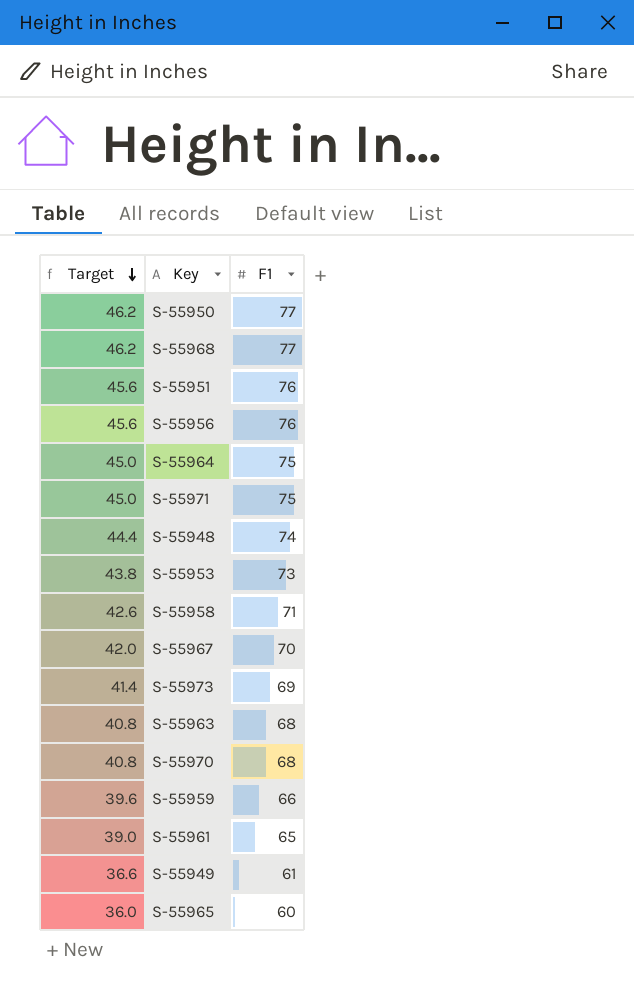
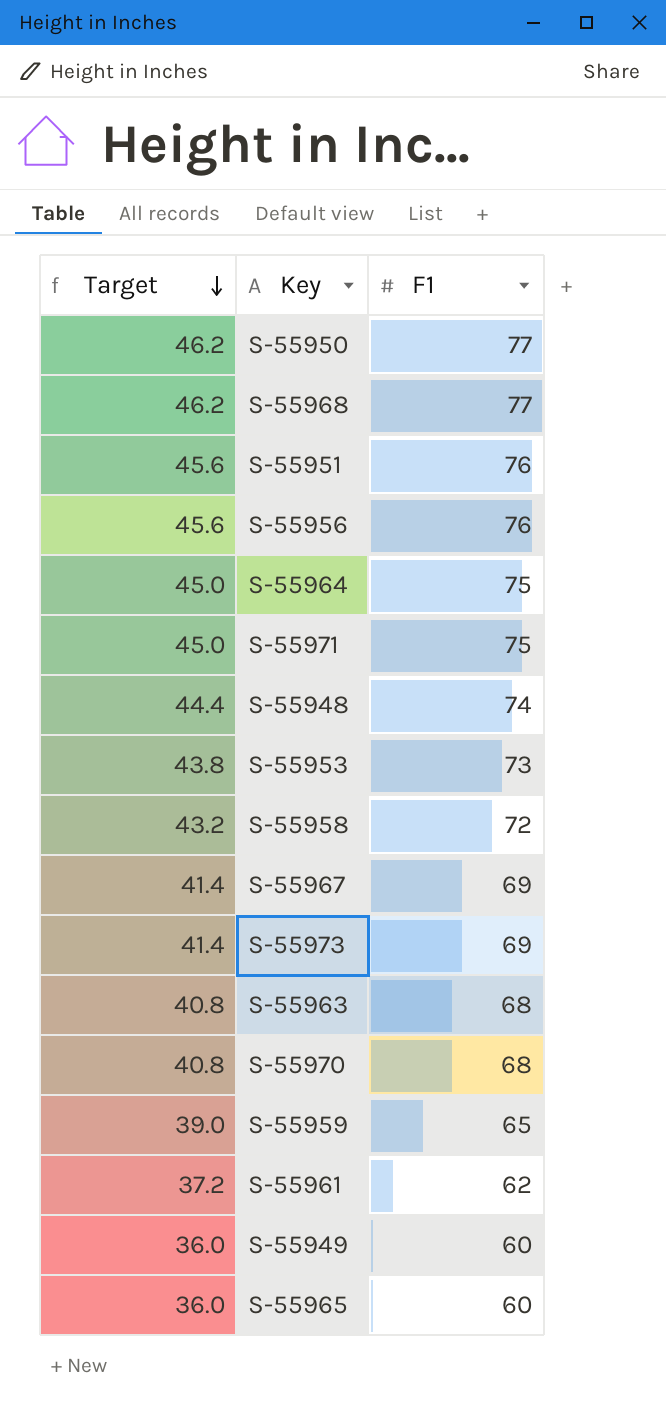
S-55958 | Target: 42.6 -> 43.2
S-55958 | F1: 71 -> 72
S-55967 | Target: 42.0 -> 41.4
S-55967 | F1: 70 -> 69
S-55959 | Target: 39.6 -> 39.0
S-55959 | F1: 66 -> 65
S-55961 | Target: 39.0 -> 37.2
S-55961 | F1: 65 -> 62
S-55949 | Target: 36.6 -> 36.0
S-55949 | F1: 61 -> 60

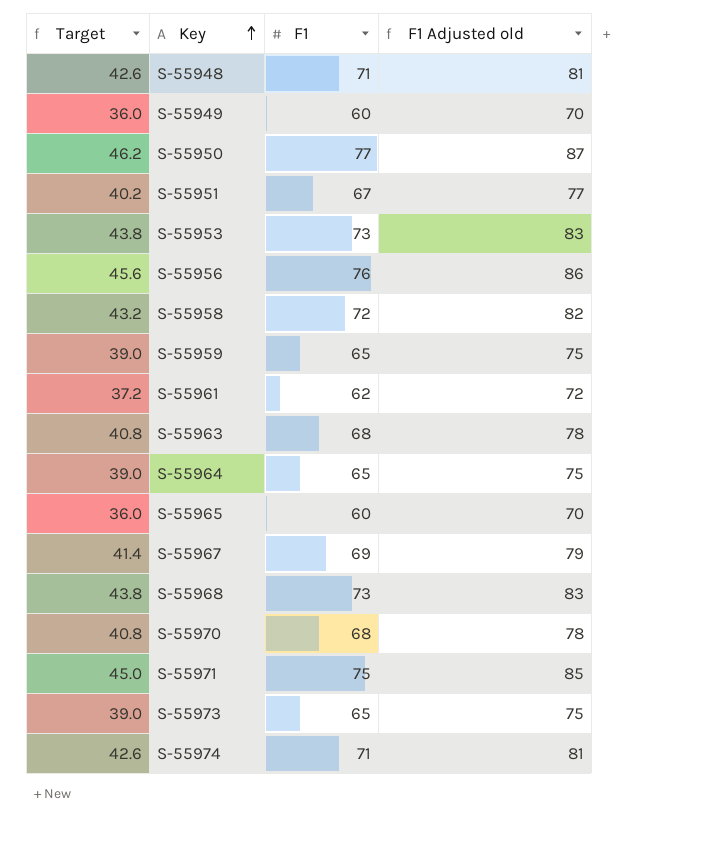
row order: Target descending -> Key ascending
column F1 Adjusted old | formula: none -> [F1] + 10
S-55948 | Target: 44.4 -> 42.6
S-55948 | F1: 74 -> 71
S-55951 | Target: 45.6 -> 40.2
S-55951 | F1: 76 -> 67
S-55964 | Target: 45.0 -> 39.0
S-55964 | F1: 75 -> 65
S-55968 | Target: 46.2 -> 43.8
S-55968 | F1: 77 -> 73
S-55973 | Target: 41.4 -> 39.0
S-55973 | F1: 69 -> 65
row S-55974: none -> 42.6 | 71 | 81

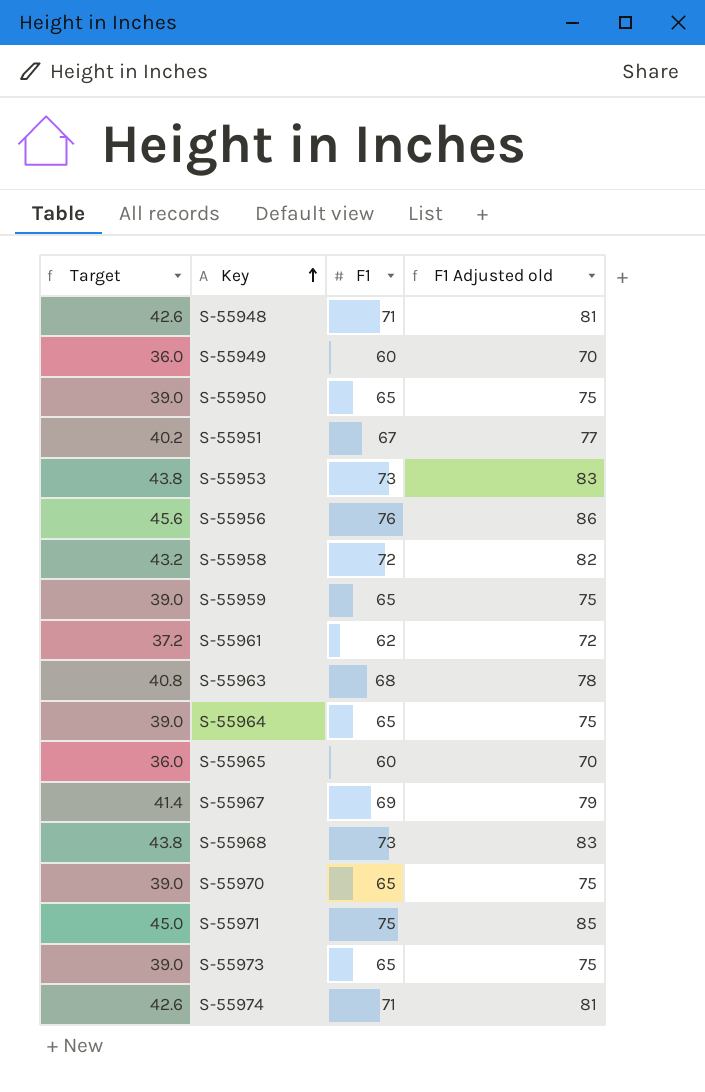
S-55950 | Target: 46.2 -> 39.0
S-55950 | F1: 77 -> 65
S-55950 | F1 Adjusted old: 87 -> 75
S-55970 | Target: 40.8 -> 39.0
S-55970 | F1: 68 -> 65
S-55970 | F1 Adjusted old: 78 -> 75

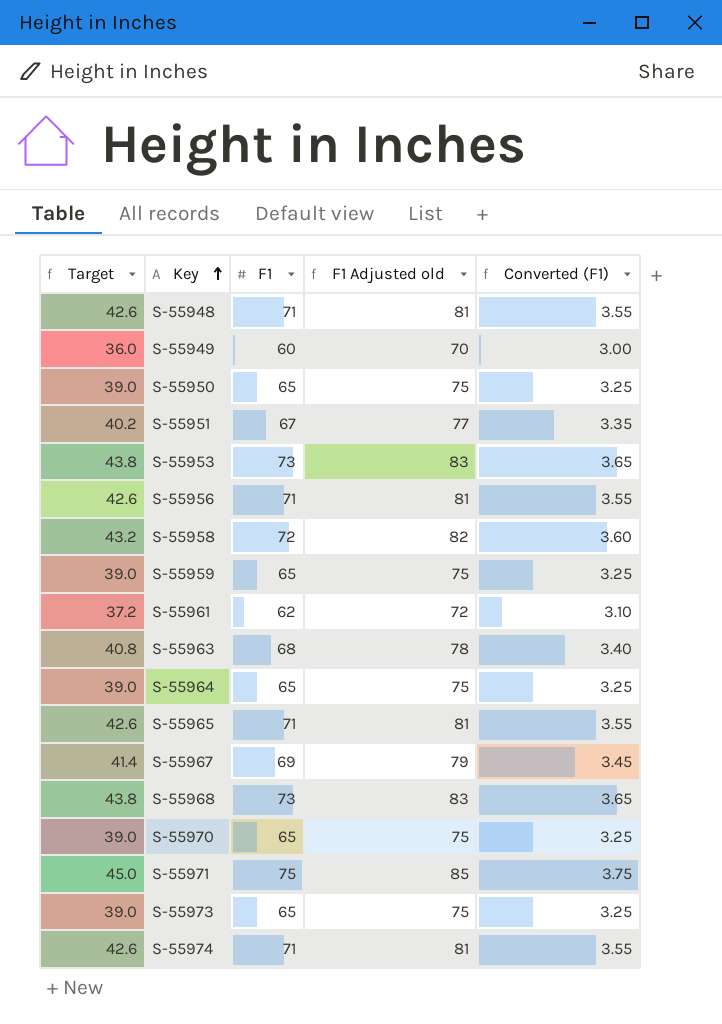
column Converted (F1) | formula: none -> [F1] * 0.05
S-55956 | Target: 45.6 -> 42.6
S-55956 | F1: 76 -> 71
S-55956 | F1 Adjusted old: 86 -> 81
S-55965 | Target: 36.0 -> 42.6
S-55965 | F1: 60 -> 71
S-55965 | F1 Adjusted old: 70 -> 81

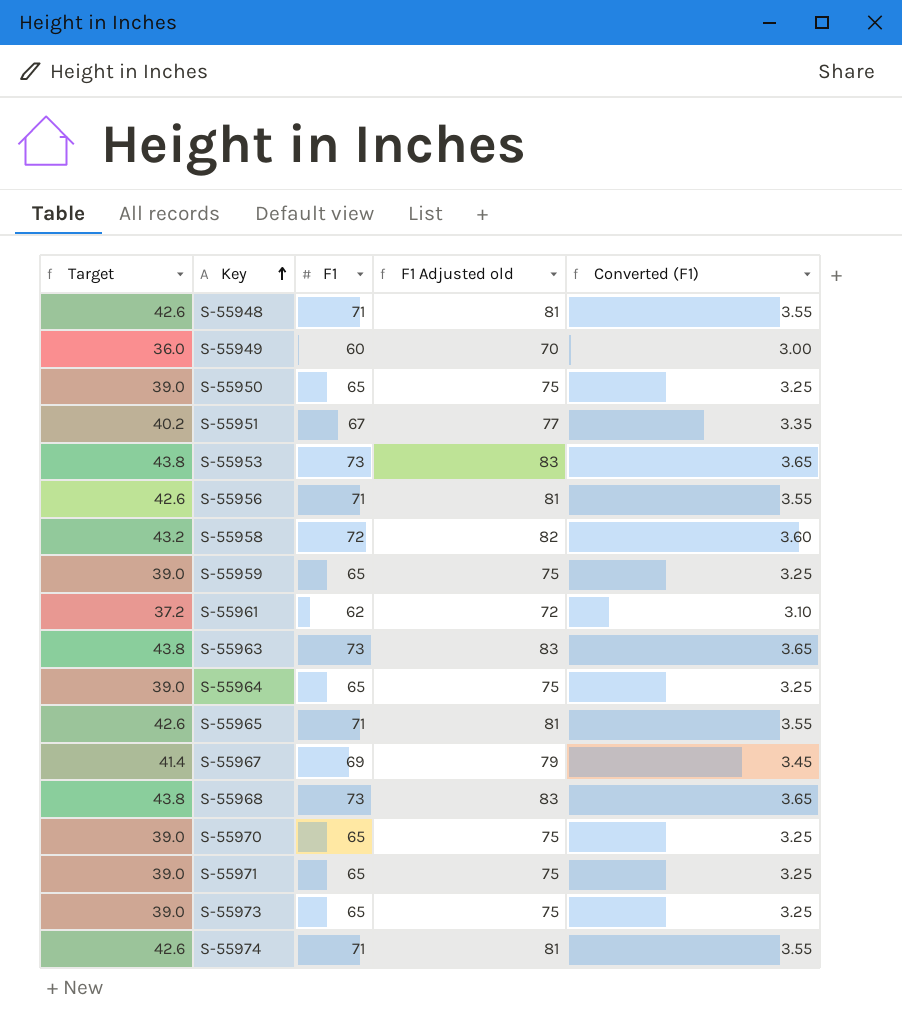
S-55963 | Target: 40.8 -> 43.8
S-55963 | F1: 68 -> 73
S-55963 | F1 Adjusted old: 78 -> 83
S-55963 | Converted (F1): 3.40 -> 3.65
S-55971 | Target: 45.0 -> 39.0
S-55971 | F1: 75 -> 65
S-55971 | F1 Adjusted old: 85 -> 75
S-55971 | Converted (F1): 3.75 -> 3.25

